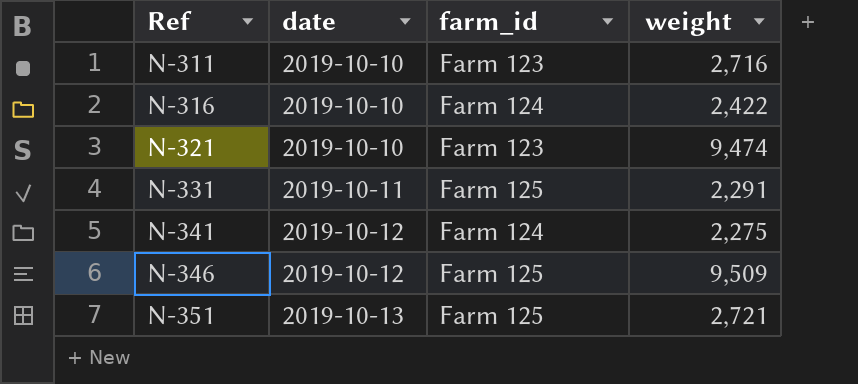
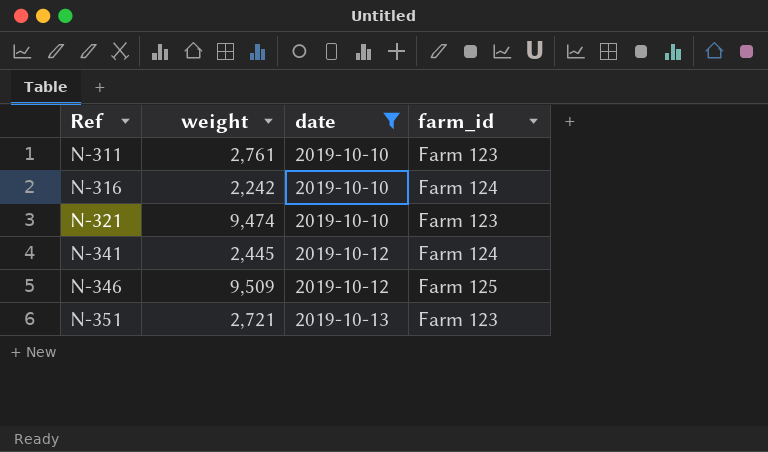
filter: none -> date != 2019-10-11
column weight | position: 4 -> 2
N-311 | weight: 2,716 -> 2,761
N-316 | weight: 2,422 -> 2,242
N-341 | weight: 2,275 -> 2,445
N-351 | farm_id: Farm 125 -> Farm 123

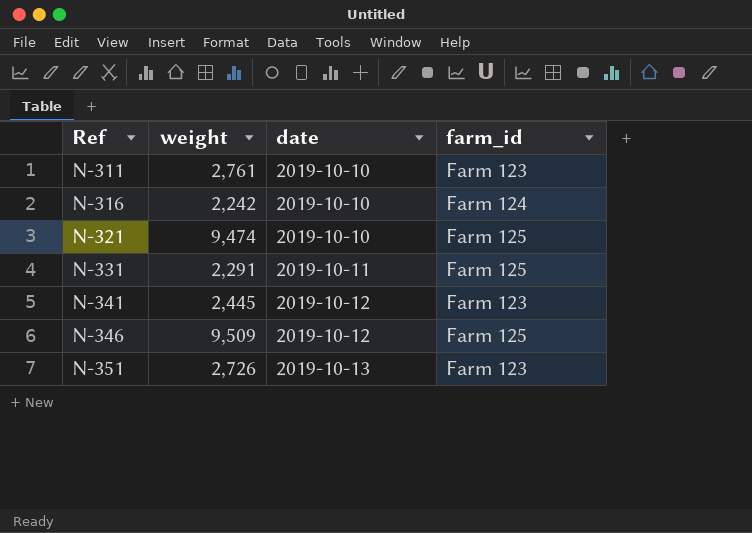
filter: date != 2019-10-11 -> none
N-321 | farm_id: Farm 123 -> Farm 125
N-341 | farm_id: Farm 124 -> Farm 123
N-351 | weight: 2,721 -> 2,726

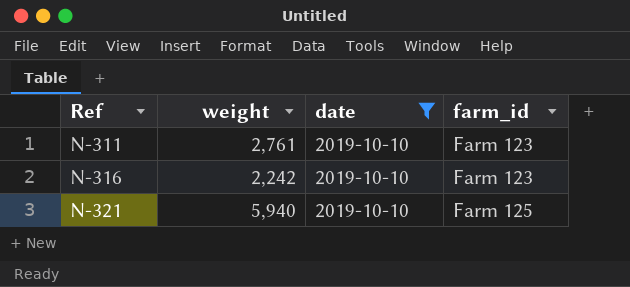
filter: none -> date = 2019-10-10
N-316 | farm_id: Farm 124 -> Farm 123
N-321 | weight: 9,474 -> 5,940

